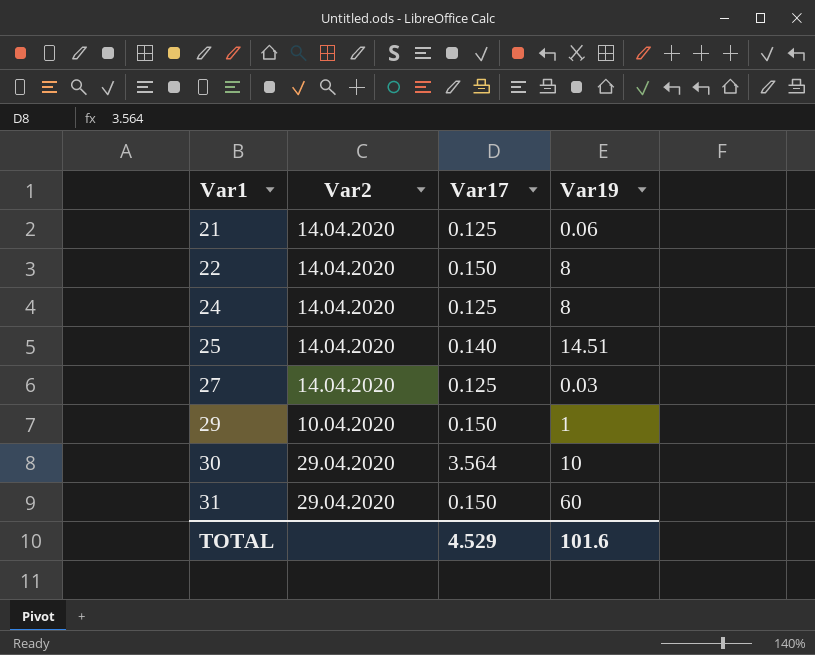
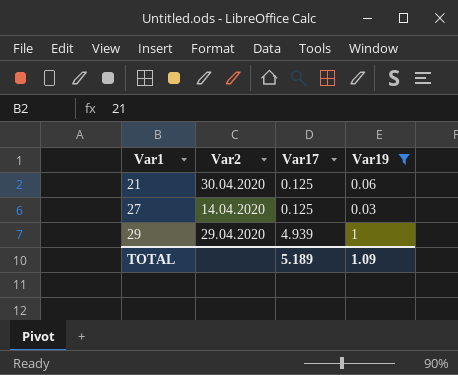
filter: none -> Var19 <= 1
21 | Var2: 14.04.2020 -> 30.04.2020
29 | Var2: 10.04.2020 -> 29.04.2020
29 | Var17: 0.150 -> 4.939
TOTAL | Var17: 4.529 -> 5.189
TOTAL | Var19: 101.6 -> 1.09

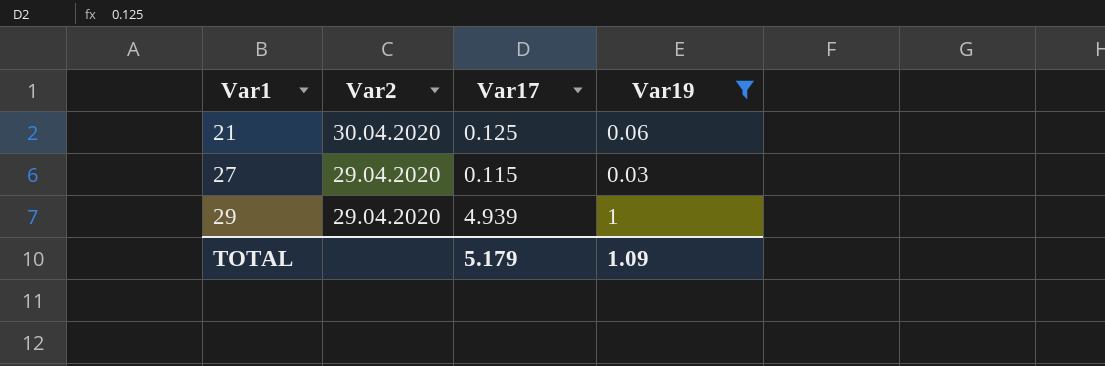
27 | Var2: 14.04.2020 -> 29.04.2020
27 | Var17: 0.125 -> 0.115
TOTAL | Var17: 5.189 -> 5.179

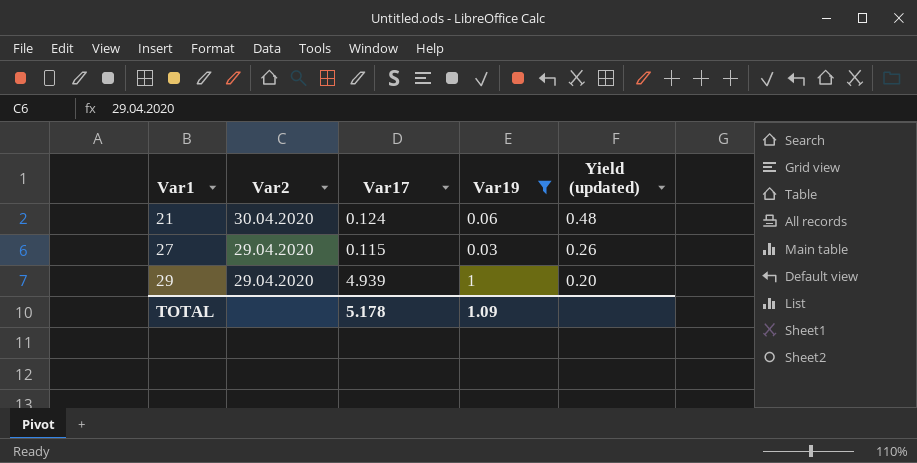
column Yield (updated) | formula: none -> [Var19] / [Var17]
21 | Var17: 0.125 -> 0.124
TOTAL | Var17: 5.179 -> 5.178

